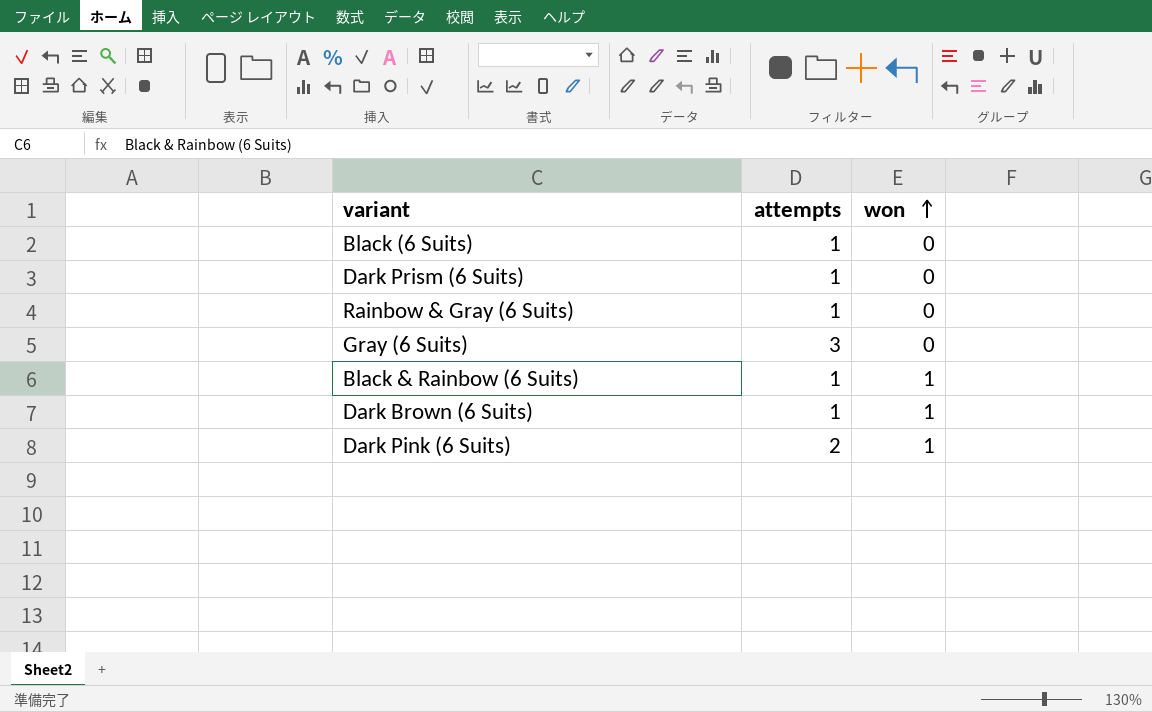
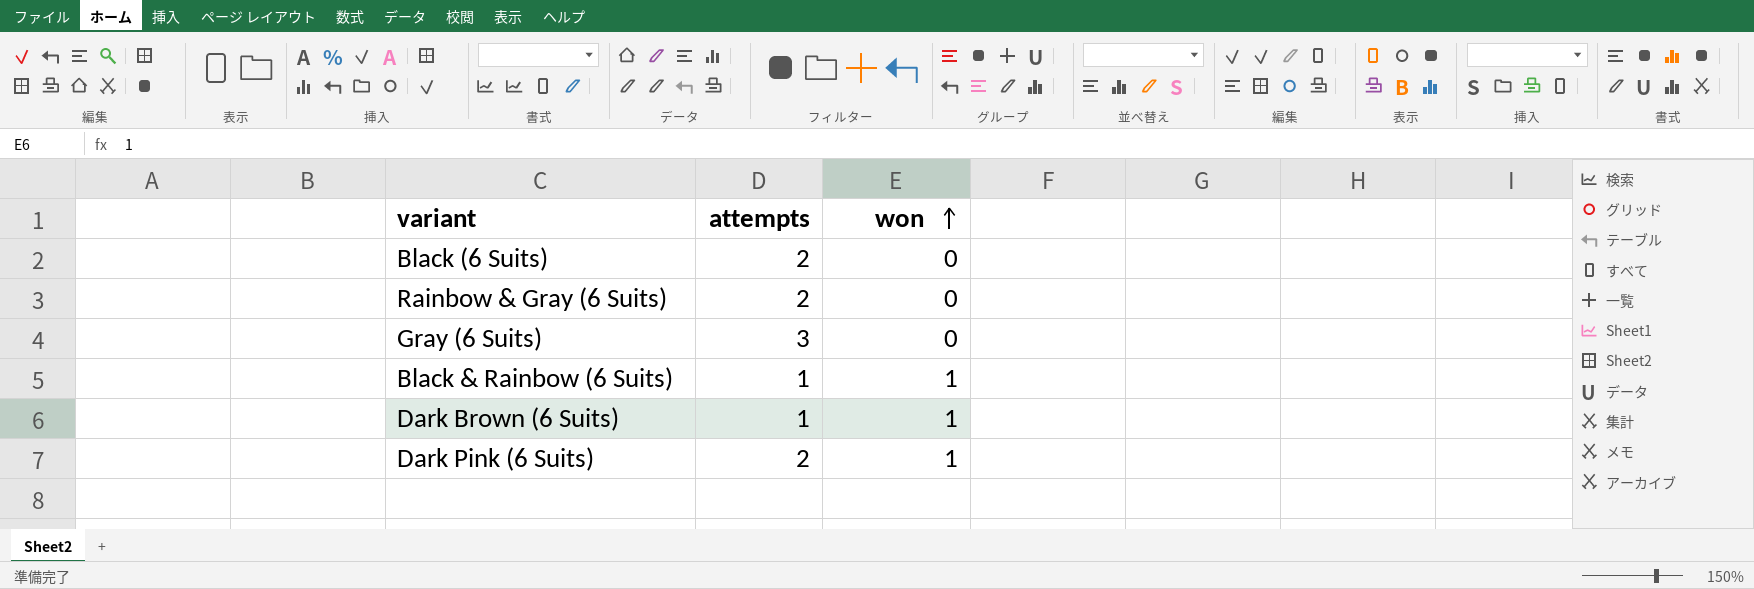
row Dark Prism (6 Suits): 1 | 0 -> none
Black (6 Suits) | attempts: 1 -> 2
Rainbow & Gray (6 Suits) | attempts: 1 -> 2

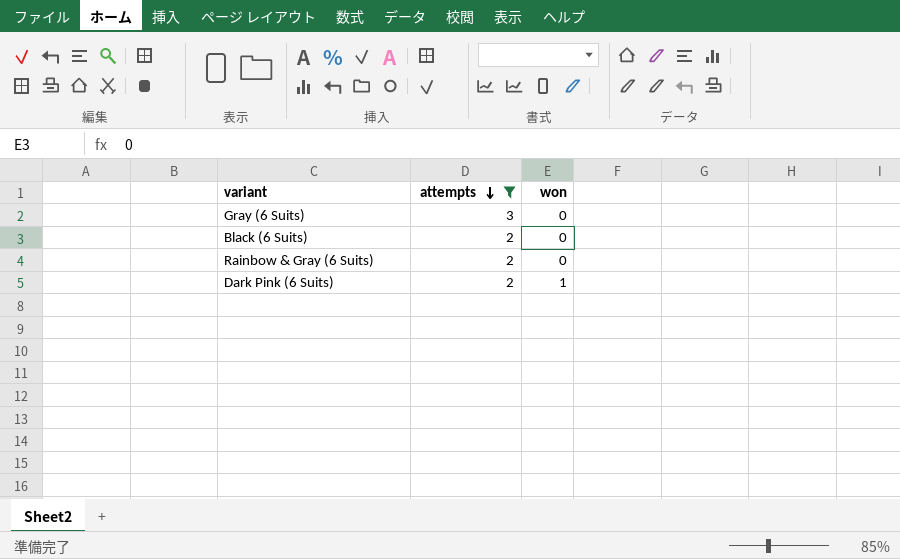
filter: none -> attempts != 1
row order: won ascending -> attempts descending

